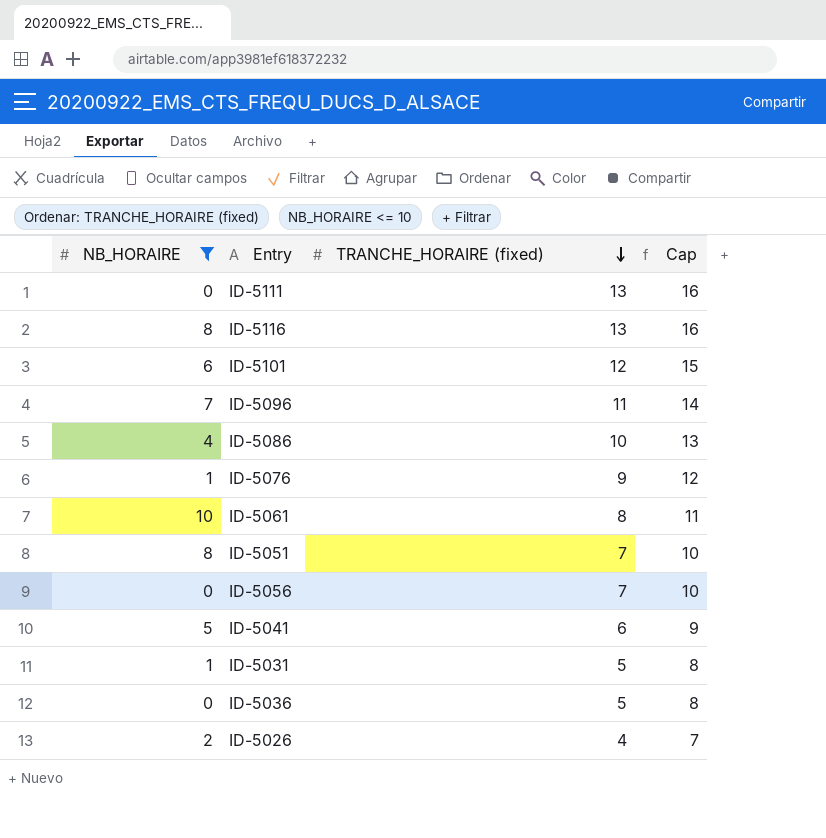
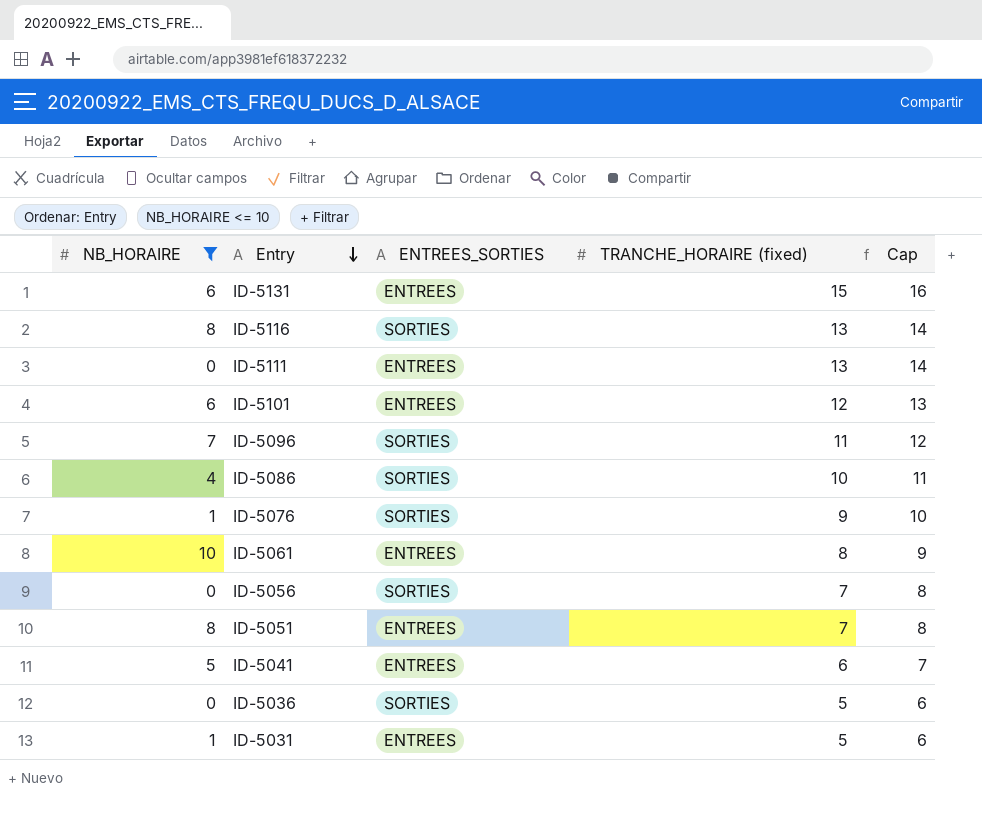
row order: TRANCHE_HORAIRE (fixed) descending -> Entry descending
column ENTREES_SORTIES | position: none -> 3
column Cap | formula: [TRANCHE_HORAIRE (fixed)] + 3 -> [TRANCHE_HORAIRE (fixed)] + 1
row ID-5026: 2 | 4 | 7 -> none
row ID-5131: none -> 6 | ENTREES | 15 | 16

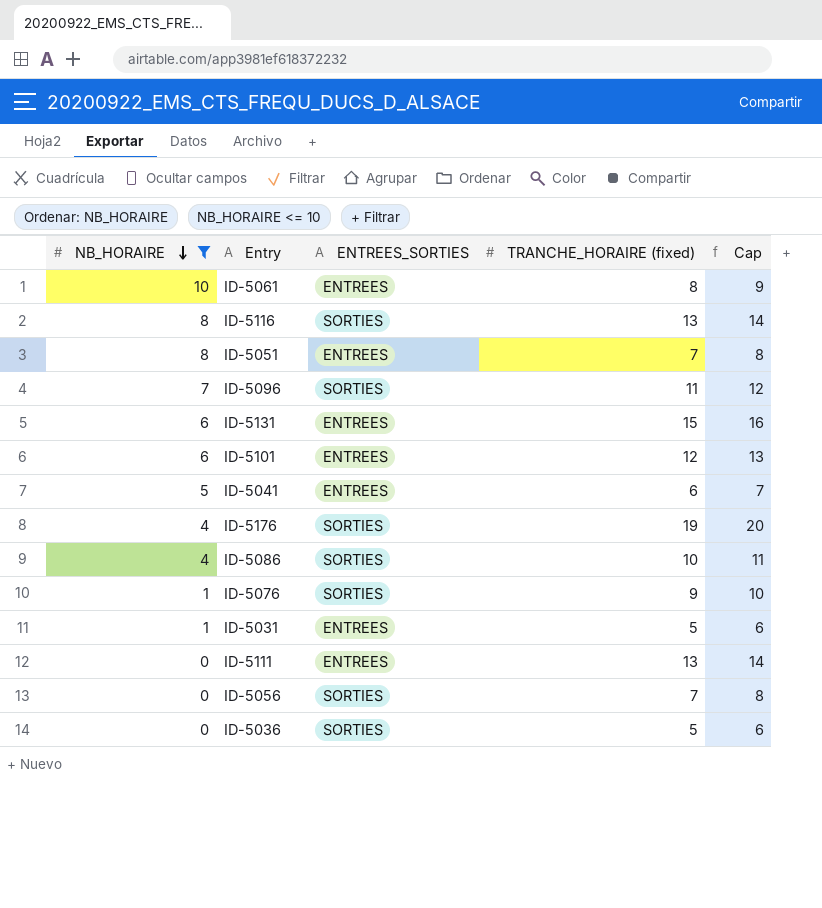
row order: Entry descending -> NB_HORAIRE descending
row ID-5176: none -> 4 | SORTIES | 19 | 20

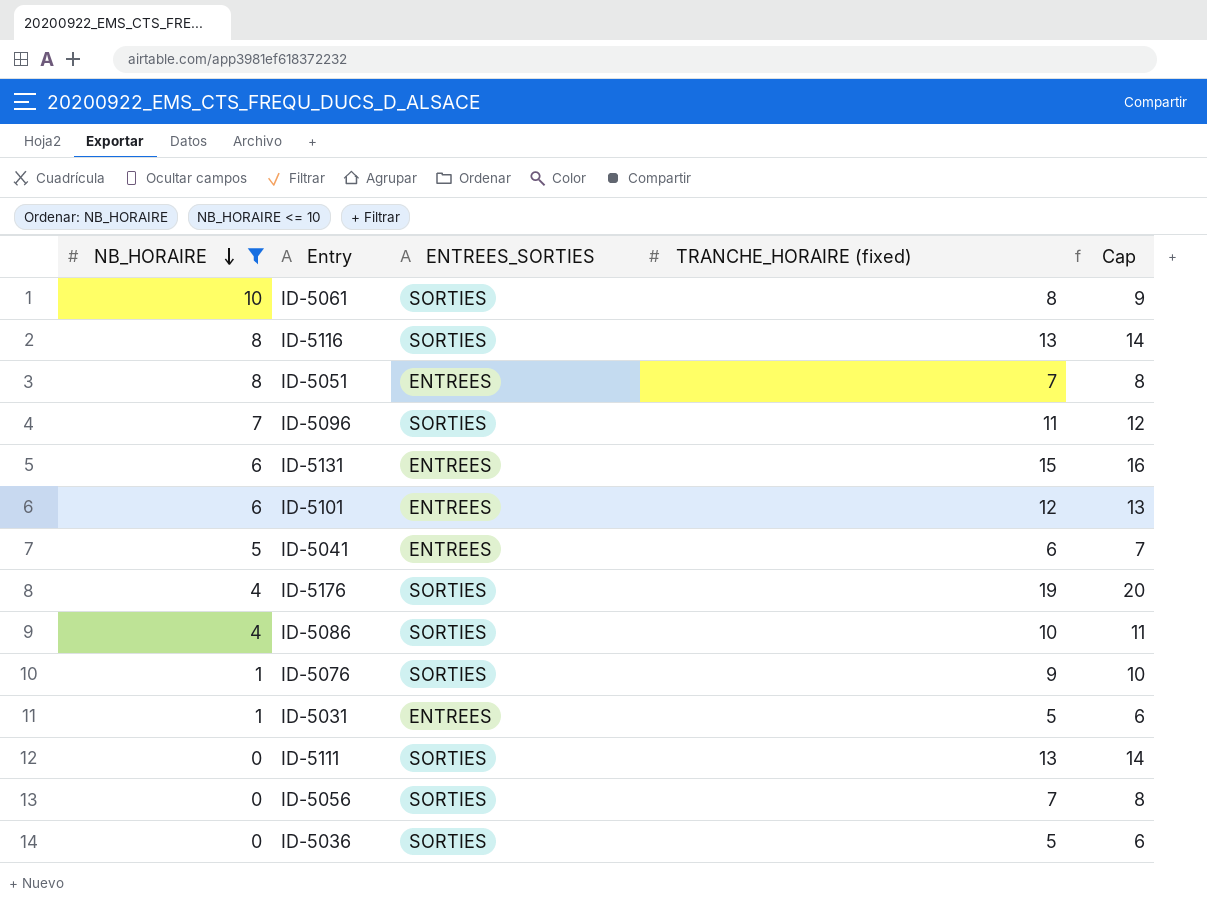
ID-5061 | ENTREES_SORTIES: ENTREES -> SORTIES
ID-5111 | ENTREES_SORTIES: ENTREES -> SORTIES

